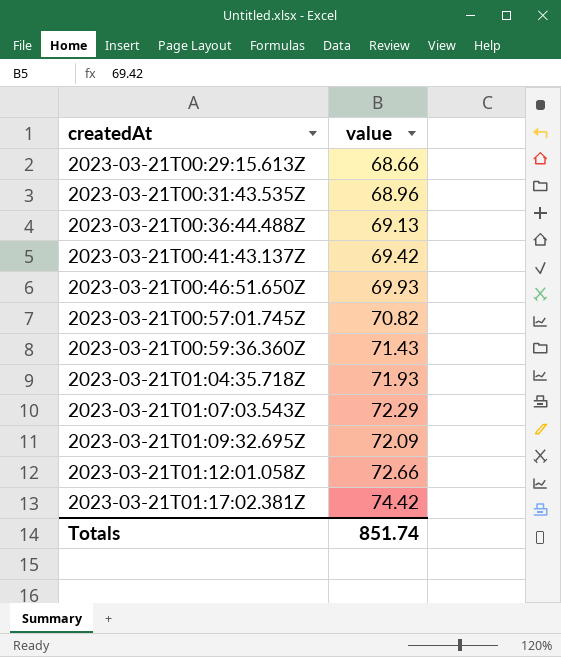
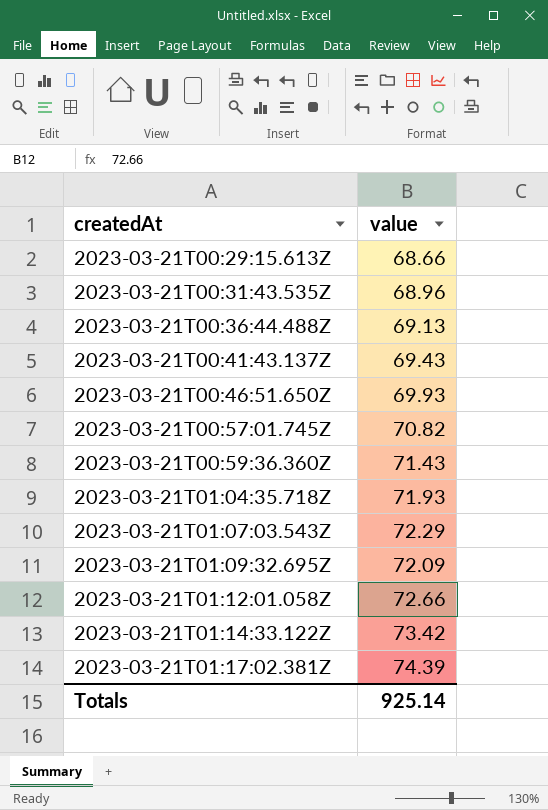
2023-03-21T00:41:43.137Z | value: 69.42 -> 69.43
row 2023-03-21T01:14:33.122Z: none -> 73.42
2023-03-21T01:17:02.381Z | value: 74.42 -> 74.39
Totals | value: 851.74 -> 925.14

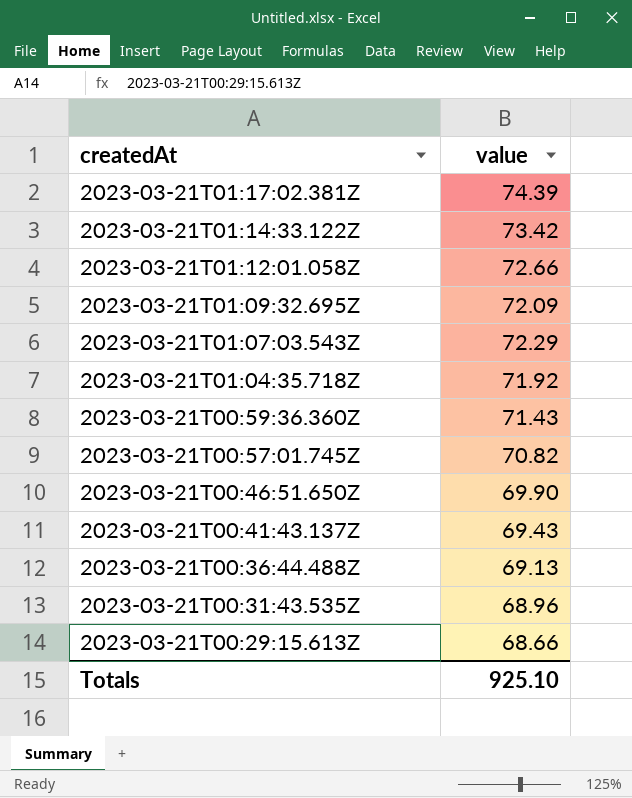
row order: createdAt ascending -> createdAt descending
2023-03-21T01:04:35.718Z | value: 71.93 -> 71.92
2023-03-21T00:46:51.650Z | value: 69.93 -> 69.90
Totals | value: 925.14 -> 925.10

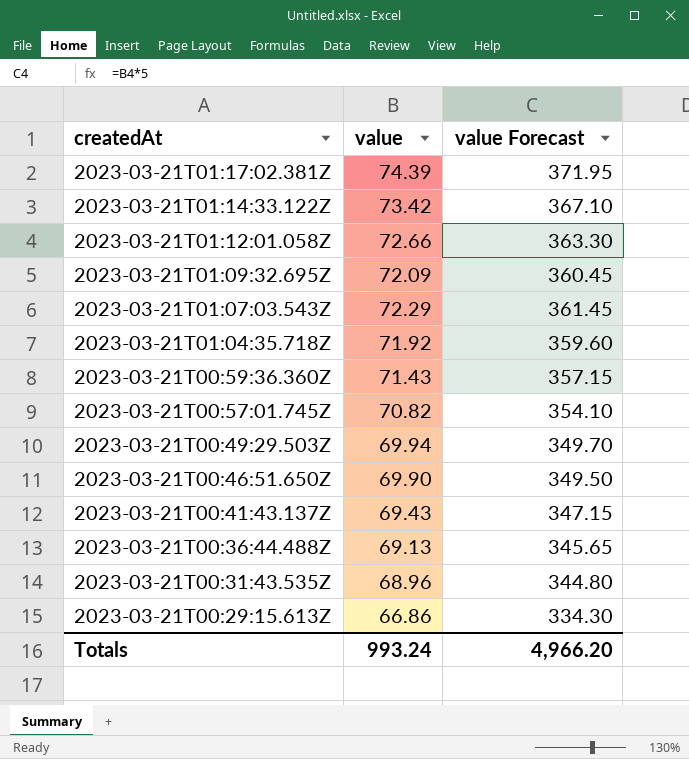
column value Forecast | formula: none -> [value] * 5
row 2023-03-21T00:49:29.503Z: none -> 69.94 | 349.70
2023-03-21T00:29:15.613Z | value: 68.66 -> 66.86
Totals | value: 925.10 -> 993.24

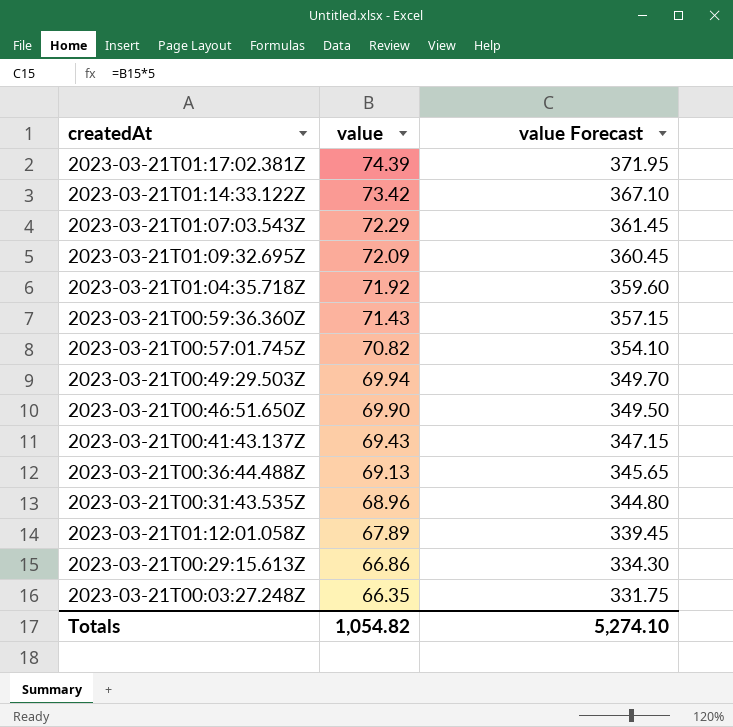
row order: createdAt descending -> value descending
2023-03-21T01:12:01.058Z | value: 72.66 -> 67.89
2023-03-21T01:12:01.058Z | value Forecast: 363.30 -> 339.45
row 2023-03-21T00:03:27.248Z: none -> 66.35 | 331.75
Totals | value: 993.24 -> 1,054.82
Totals | value Forecast: 4,966.20 -> 5,274.10

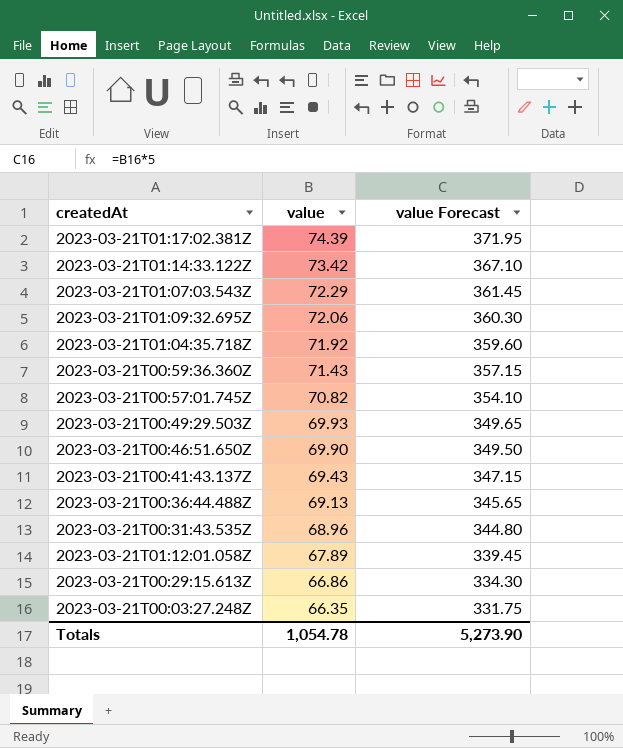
2023-03-21T01:09:32.695Z | value: 72.09 -> 72.06
2023-03-21T01:09:32.695Z | value Forecast: 360.45 -> 360.30
2023-03-21T00:49:29.503Z | value: 69.94 -> 69.93
2023-03-21T00:49:29.503Z | value Forecast: 349.70 -> 349.65
Totals | value: 1,054.82 -> 1,054.78
Totals | value Forecast: 5,274.10 -> 5,273.90

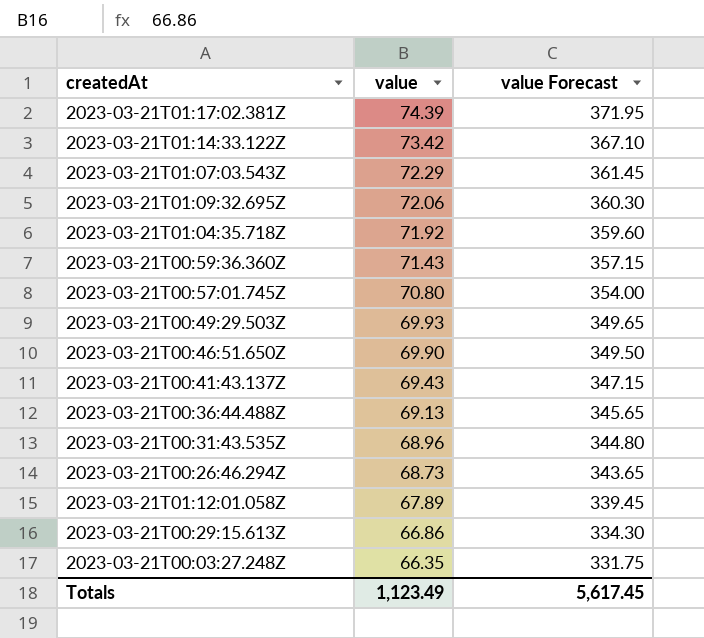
2023-03-21T00:57:01.745Z | value: 70.82 -> 70.80
2023-03-21T00:57:01.745Z | value Forecast: 354.10 -> 354.00
row 2023-03-21T00:26:46.294Z: none -> 68.73 | 343.65
Totals | value: 1,054.78 -> 1,123.49
Totals | value Forecast: 5,273.90 -> 5,617.45

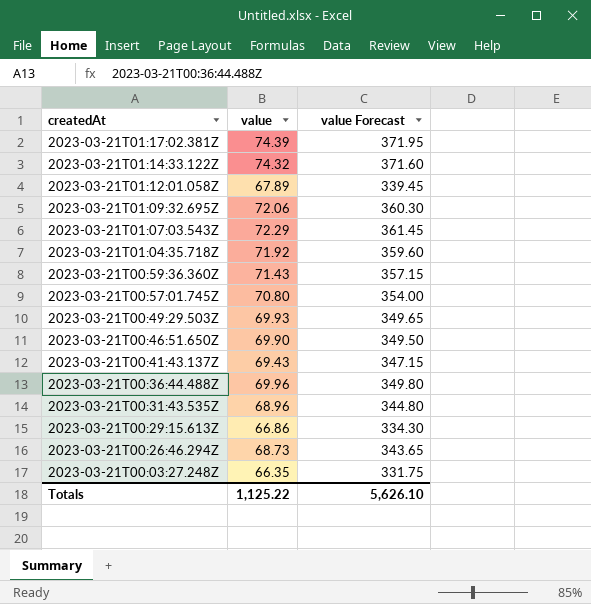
row order: value descending -> createdAt descending
2023-03-21T01:14:33.122Z | value: 73.42 -> 74.32
2023-03-21T01:14:33.122Z | value Forecast: 367.10 -> 371.60
2023-03-21T00:36:44.488Z | value: 69.13 -> 69.96
2023-03-21T00:36:44.488Z | value Forecast: 345.65 -> 349.80
Totals | value: 1,123.49 -> 1,125.22
Totals | value Forecast: 5,617.45 -> 5,626.10

